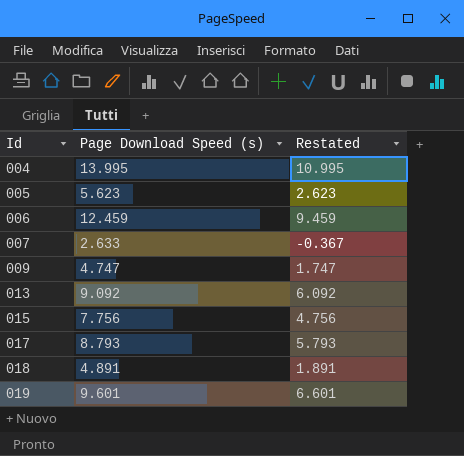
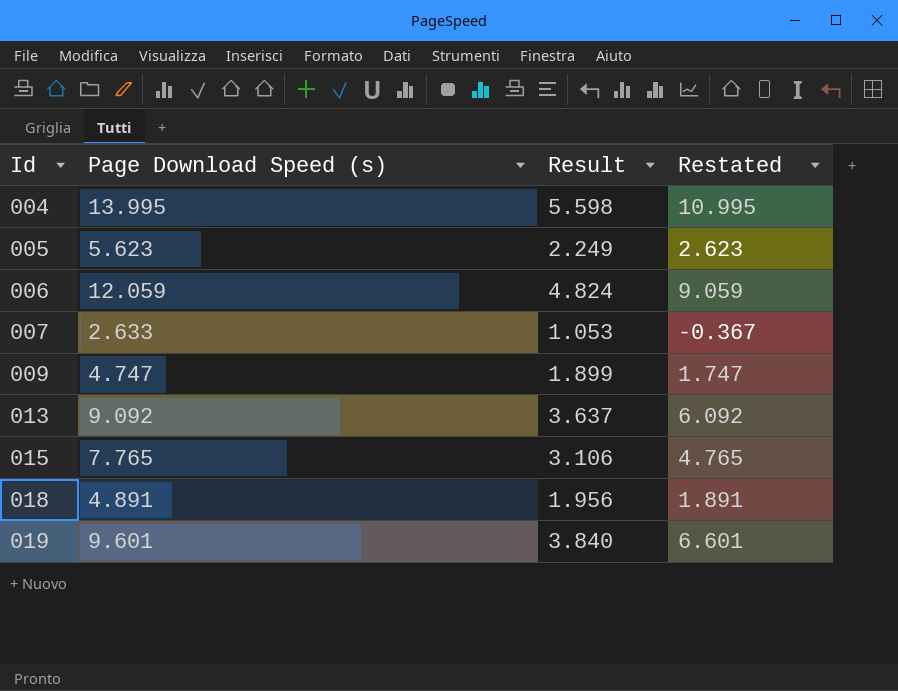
column Result | formula: none -> [Page Download Speed (s)] * 0.4
row 017: 8.793 | 5.793 -> none
006 | Page Download Speed (s): 12.459 -> 12.059
006 | Restated: 9.459 -> 9.059
015 | Page Download Speed (s): 7.756 -> 7.765
015 | Restated: 4.756 -> 4.765

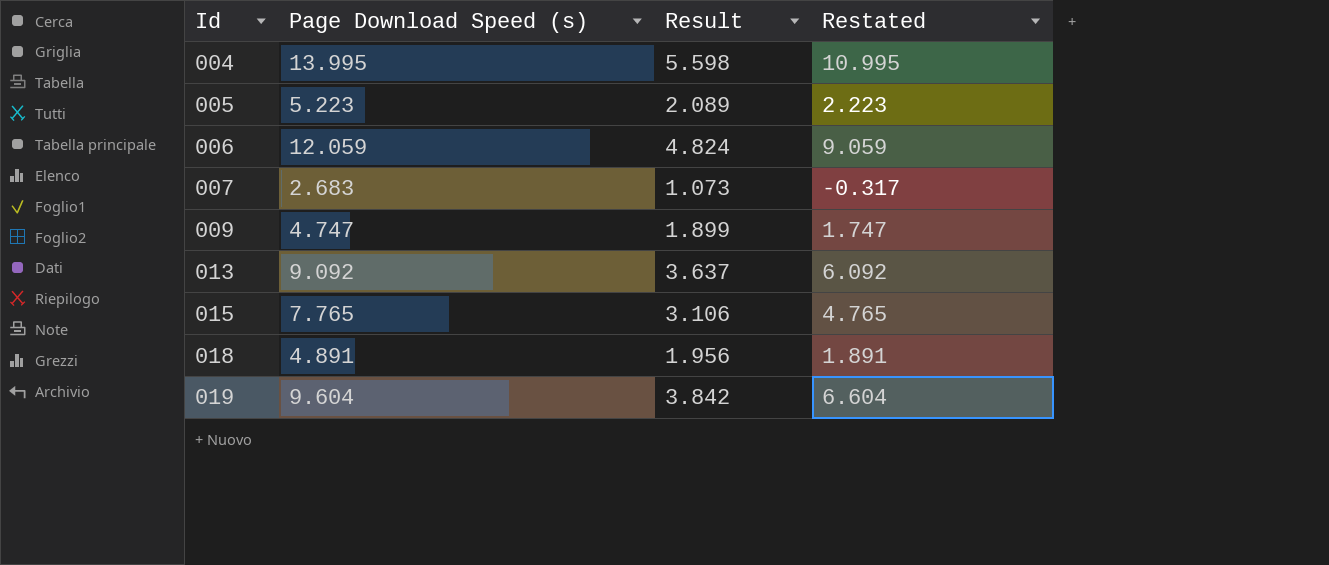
005 | Page Download Speed (s): 5.623 -> 5.223
005 | Result: 2.249 -> 2.089
005 | Restated: 2.623 -> 2.223
007 | Page Download Speed (s): 2.633 -> 2.683
007 | Result: 1.053 -> 1.073
007 | Restated: -0.367 -> -0.317
019 | Page Download Speed (s): 9.601 -> 9.604
019 | Result: 3.840 -> 3.842
019 | Restated: 6.601 -> 6.604

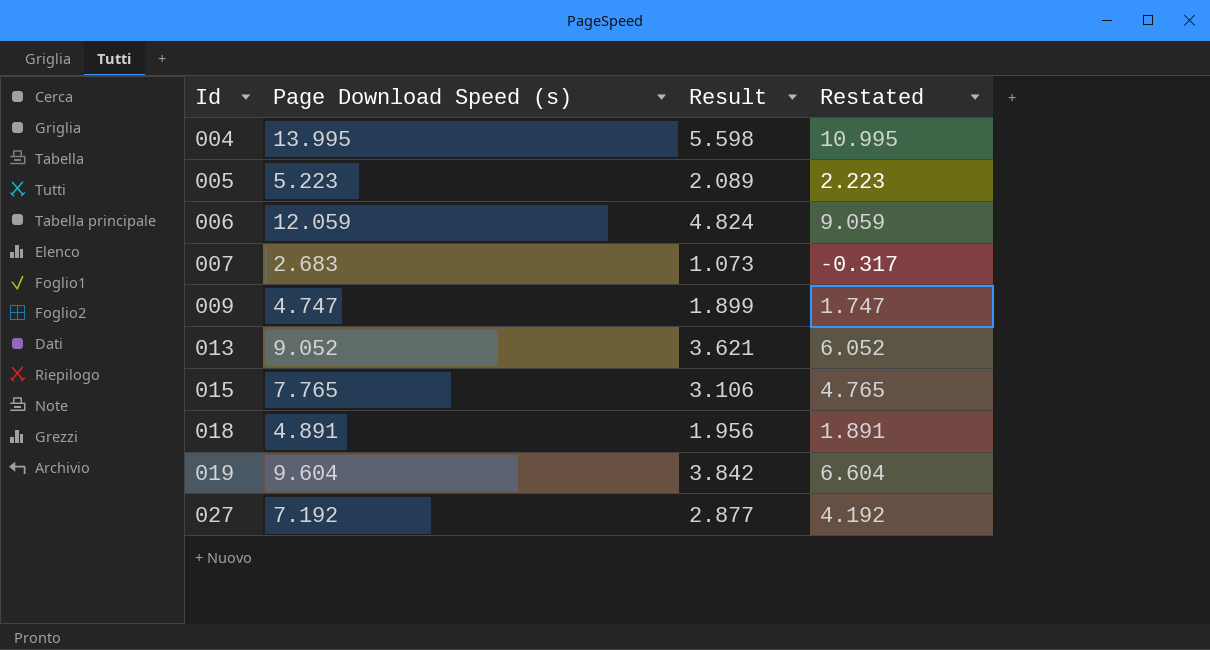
013 | Page Download Speed (s): 9.092 -> 9.052
013 | Result: 3.637 -> 3.621
013 | Restated: 6.092 -> 6.052
row 027: none -> 7.192 | 2.877 | 4.192

